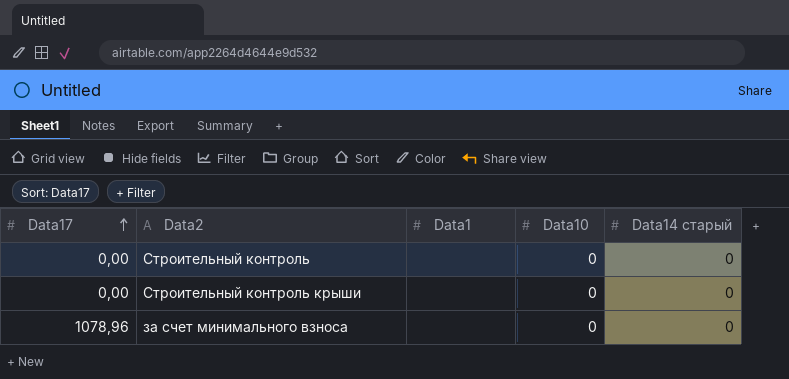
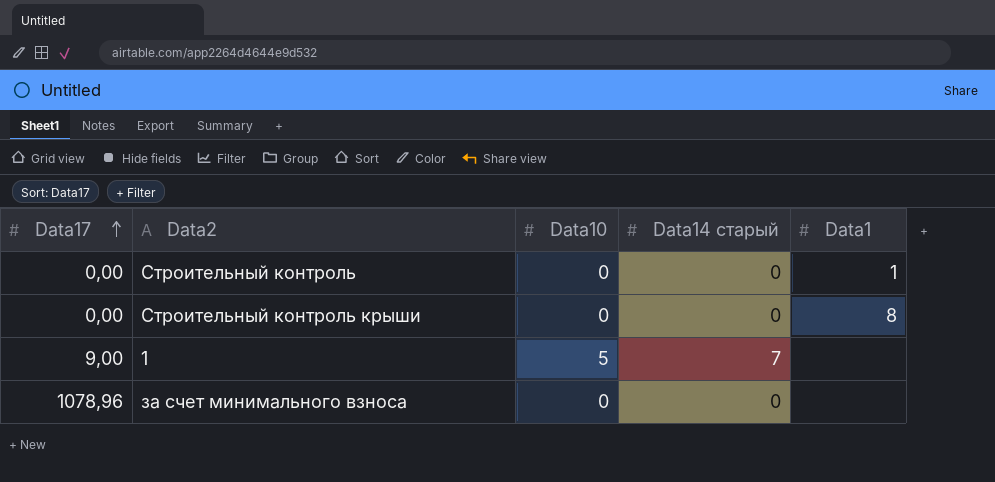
column Data1 | position: 3 -> 5
Строительный контроль | Data1: none -> 1
Строительный контроль крыши | Data1: none -> 8
row 1: none -> 9,00 | 5 | 7 | none

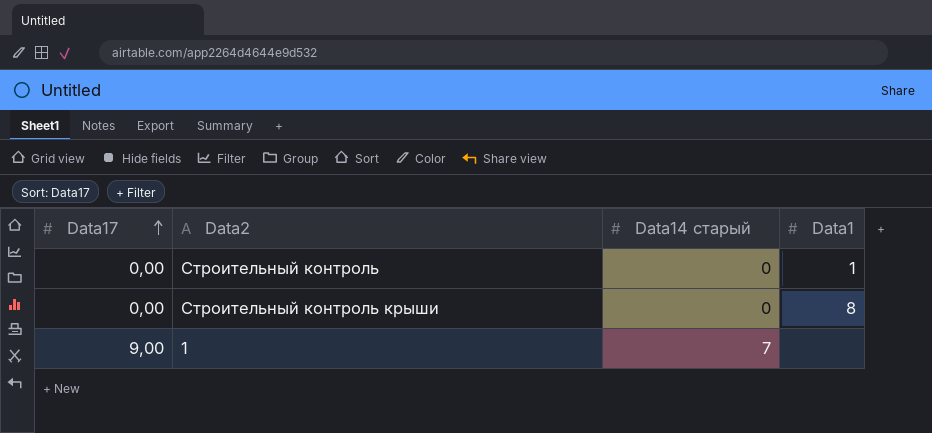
column Data10 | position: 3 -> none
row за счет минимального взноса: 1078,96 | 0 | 0 | none -> none

